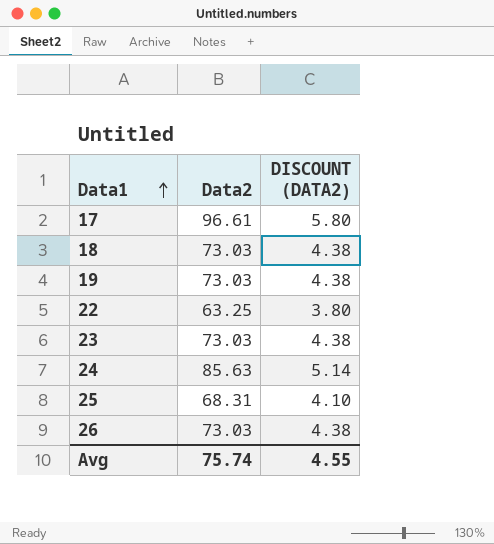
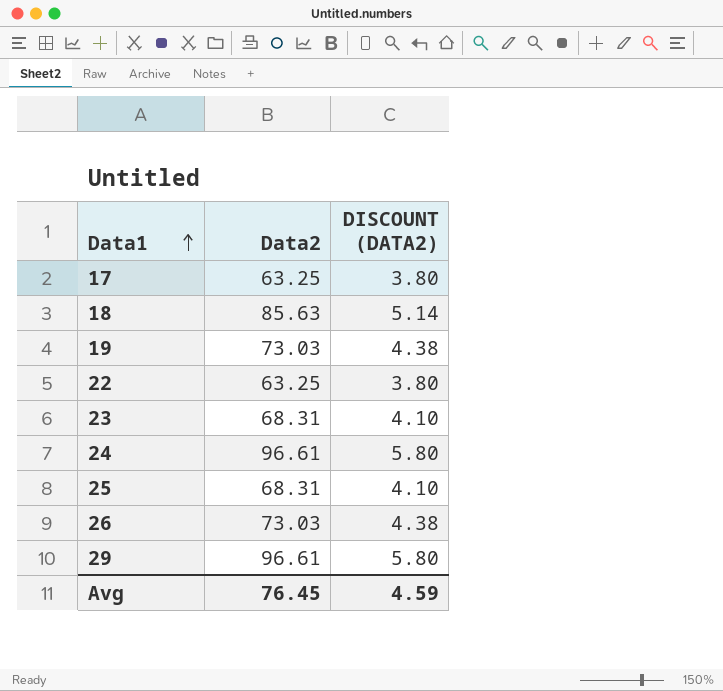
17 | Data2: 96.61 -> 63.25
17 | DISCOUNT (DATA2): 5.80 -> 3.80
18 | Data2: 73.03 -> 85.63
18 | DISCOUNT (DATA2): 4.38 -> 5.14
23 | Data2: 73.03 -> 68.31
23 | DISCOUNT (DATA2): 4.38 -> 4.10
24 | Data2: 85.63 -> 96.61
24 | DISCOUNT (DATA2): 5.14 -> 5.80
row 29: none -> 96.61 | 5.80
Avg | Data2: 75.74 -> 76.45
Avg | DISCOUNT (DATA2): 4.55 -> 4.59

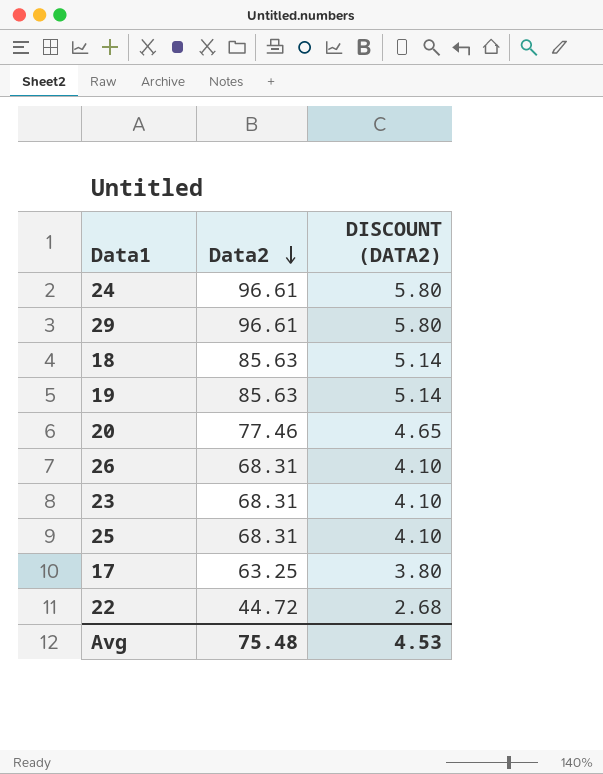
row order: Data1 ascending -> Data2 descending
19 | Data2: 73.03 -> 85.63
19 | DISCOUNT (DATA2): 4.38 -> 5.14
row 20: none -> 77.46 | 4.65
26 | Data2: 73.03 -> 68.31
26 | DISCOUNT (DATA2): 4.38 -> 4.10
22 | Data2: 63.25 -> 44.72
22 | DISCOUNT (DATA2): 3.80 -> 2.68
Avg | Data2: 76.45 -> 75.48
Avg | DISCOUNT (DATA2): 4.59 -> 4.53

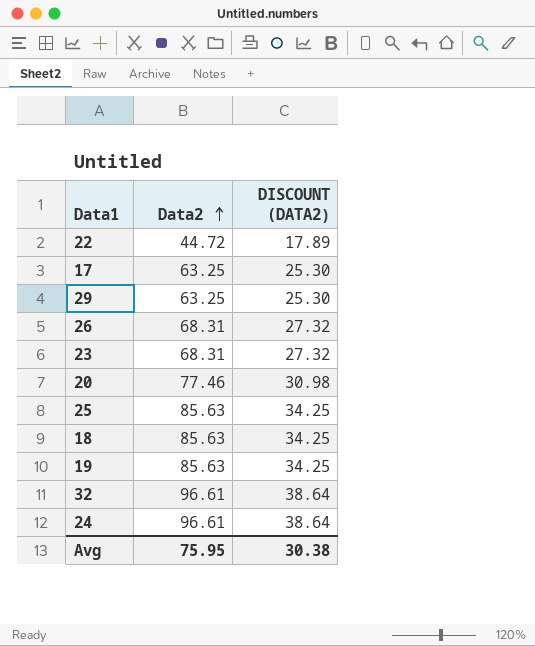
row order: Data2 descending -> Data2 ascending
column DISCOUNT (DATA2) | formula: [Data2] * 0.06 -> [Data2] * 0.4
29 | Data2: 96.61 -> 63.25
25 | Data2: 68.31 -> 85.63
row 32: none -> 96.61 | 38.64
Avg | Data2: 75.48 -> 75.95
Avg | DISCOUNT (DATA2): 4.53 -> 30.38

